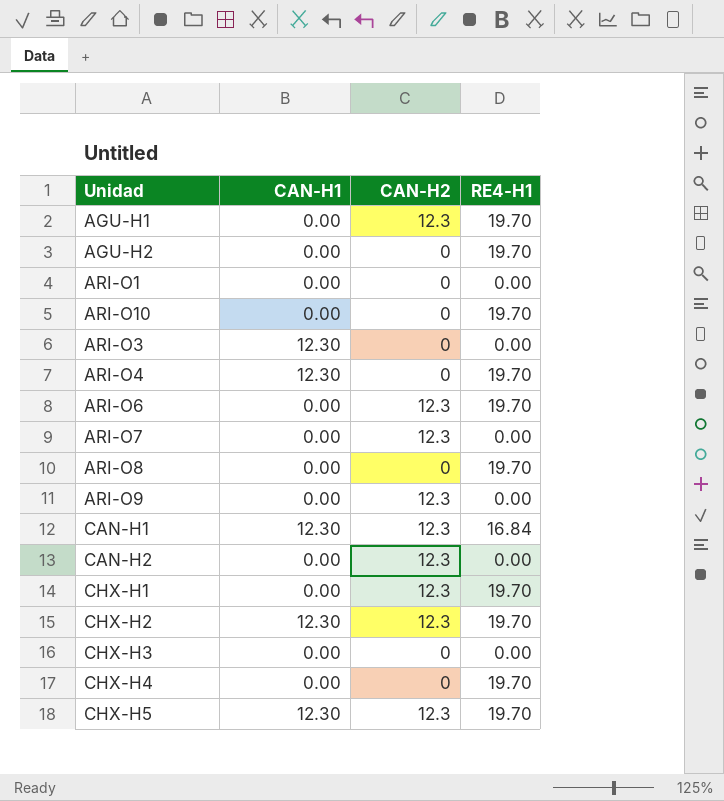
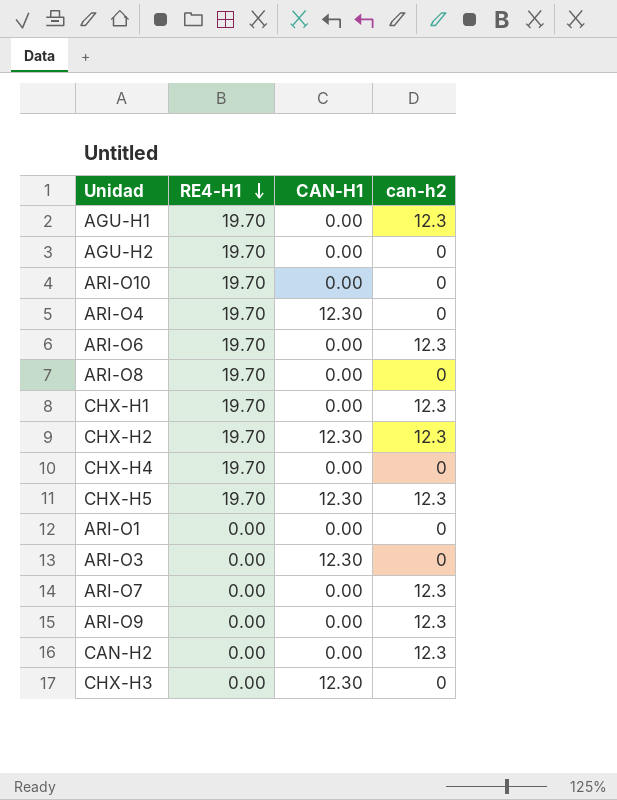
row order: none -> RE4-H1 descending
column RE4-H1 | position: 4 -> 2
column name: CAN-H2 -> can-h2
row CAN-H1: 12.30 | 12.3 | 16.84 -> none
CHX-H3 | CAN-H1: 0.00 -> 12.30

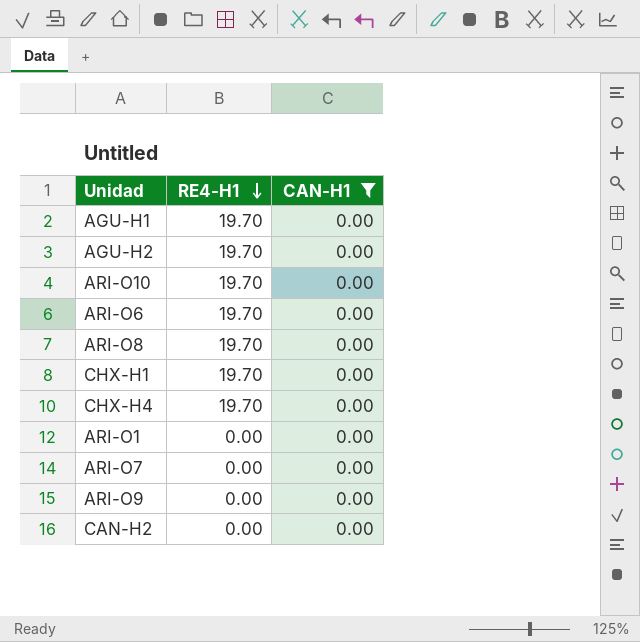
filter: none -> CAN-H1 = 0.00
column can-h2 | position: 4 -> none

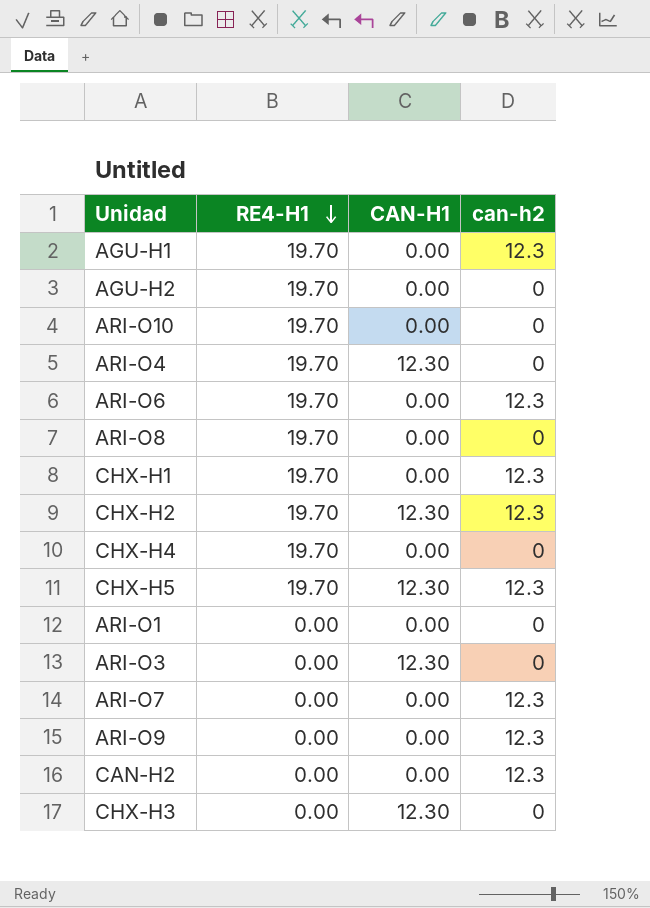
filter: CAN-H1 = 0.00 -> none
column can-h2 | position: none -> 4

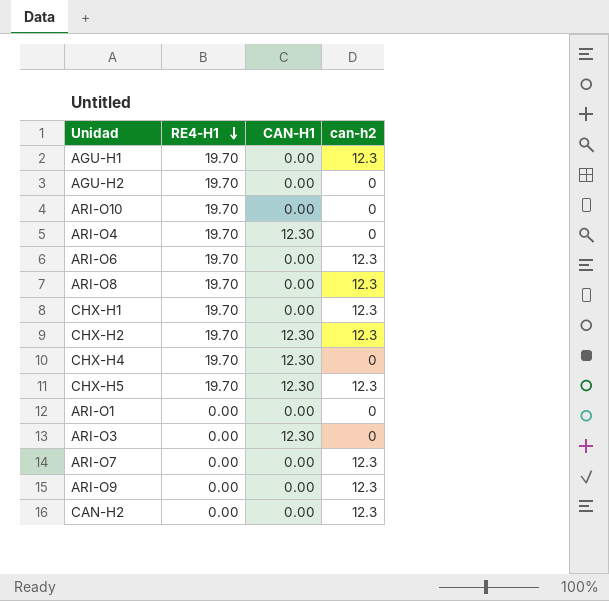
row CHX-H3: 0.00 | 12.30 | 0 -> none
ARI-O8 | can-h2: 0 -> 12.3
CHX-H4 | CAN-H1: 0.00 -> 12.30

